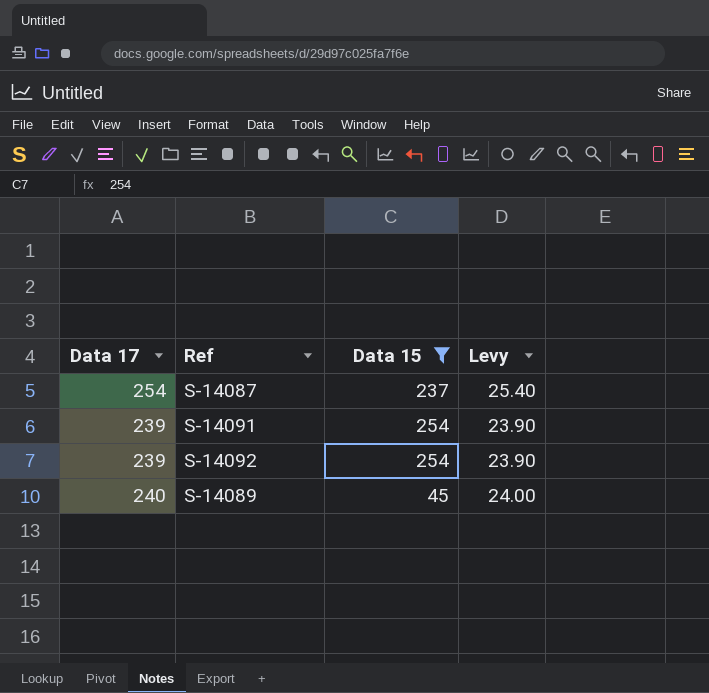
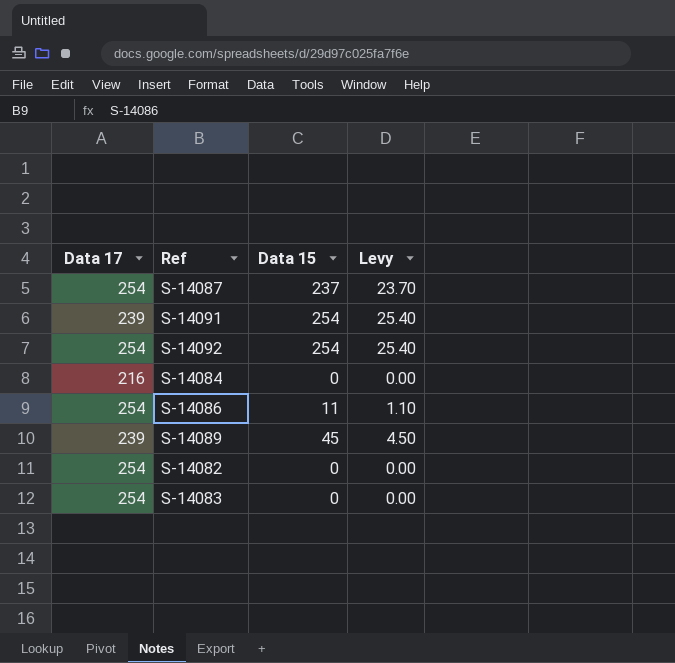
filter: Data 15 >= 45 -> none
column Levy | formula: [Data 17] * 0.1 -> [Data 15] * 0.1
S-14092 | Data 17: 239 -> 254
S-14089 | Data 17: 240 -> 239

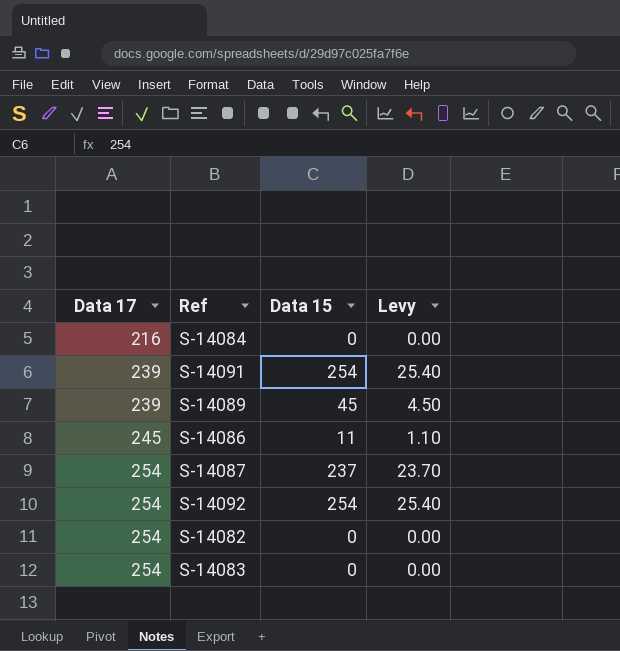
row order: none -> Data 17 ascending
S-14086 | Data 17: 254 -> 245

